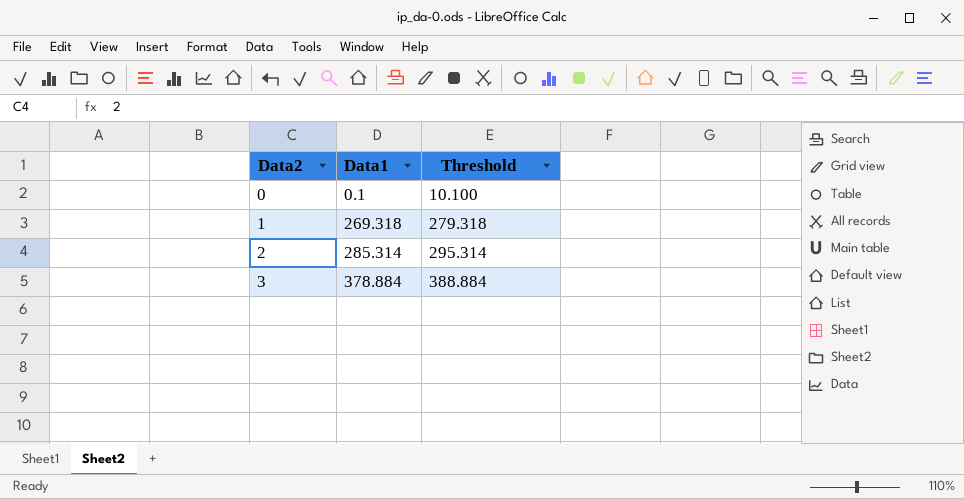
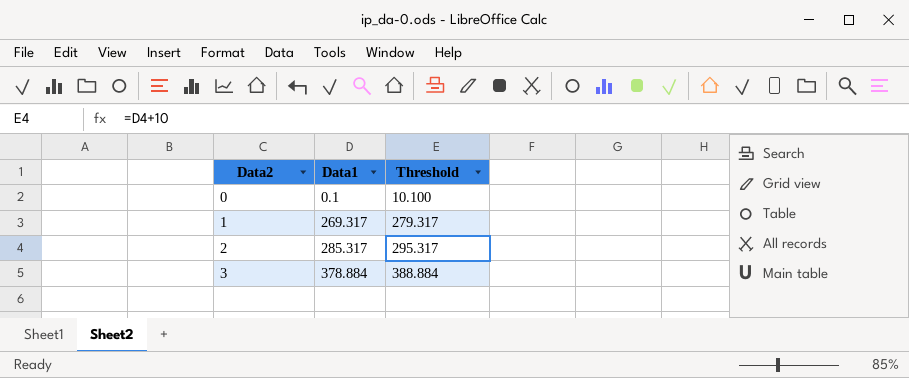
1 | Data1: 269.318 -> 269.317
1 | Threshold: 279.318 -> 279.317
2 | Data1: 285.314 -> 285.317
2 | Threshold: 295.314 -> 295.317

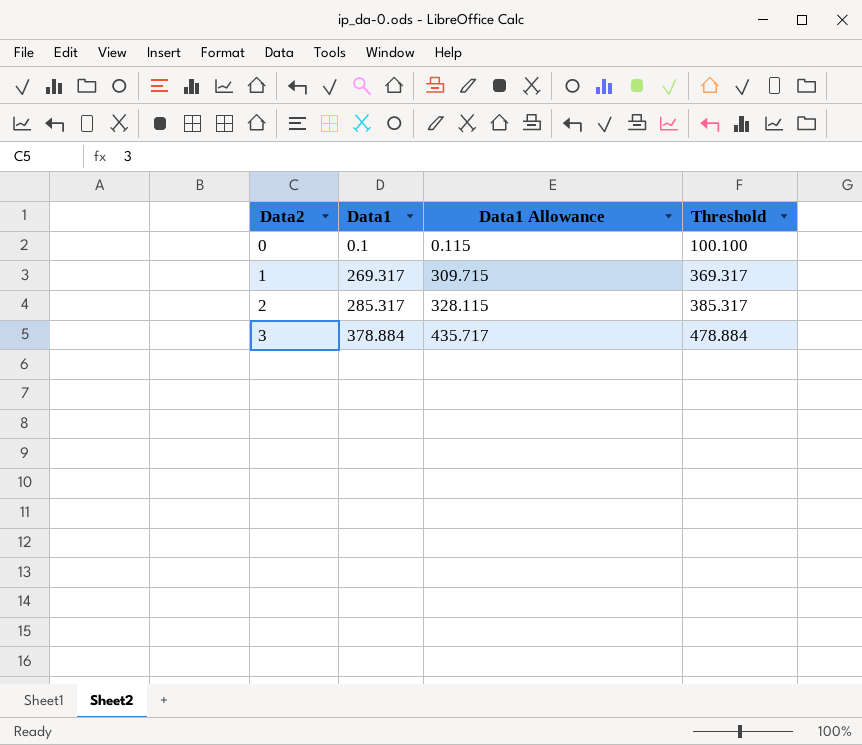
column Data1 Allowance | formula: none -> [Data1] * 1.15
column Threshold | formula: [Data1] + 10 -> [Data1] + 100

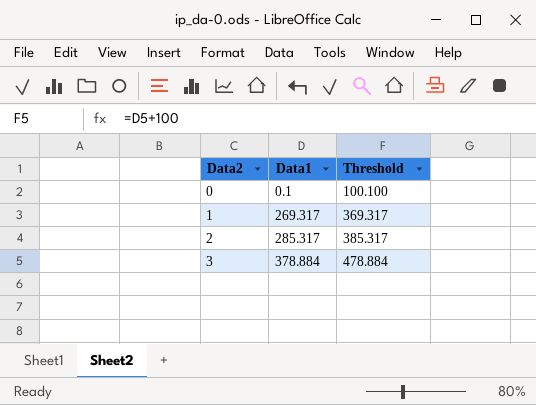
column Data1 Allowance | formula: [Data1] * 1.15 -> none

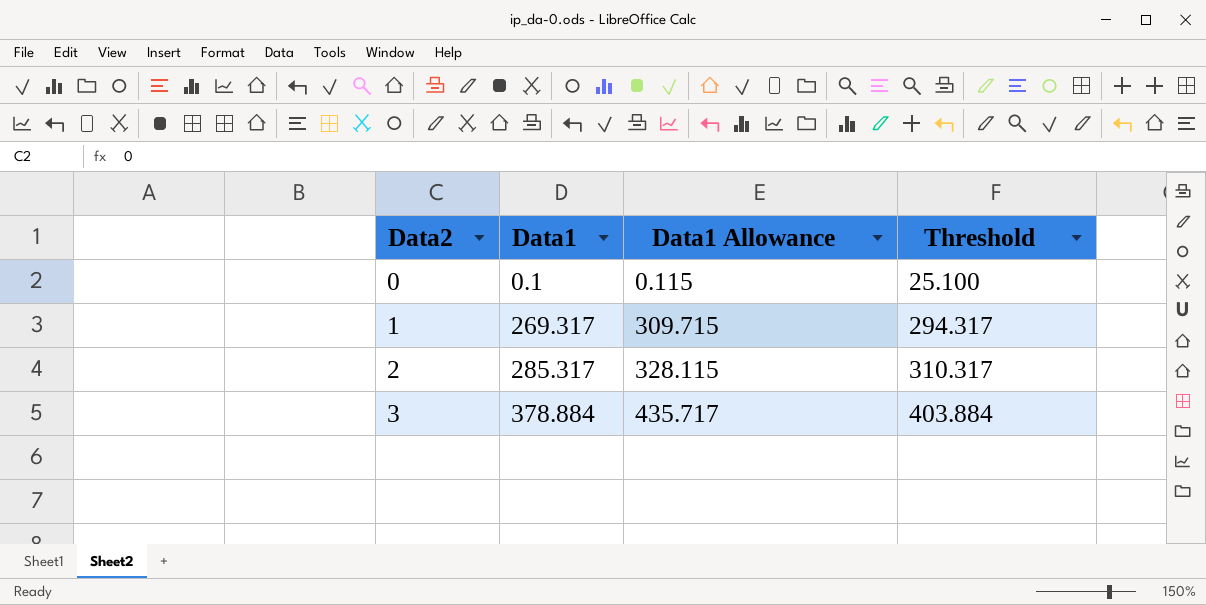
column Data1 Allowance | formula: none -> [Data1] * 1.15
column Threshold | formula: [Data1] + 100 -> [Data1] + 25

